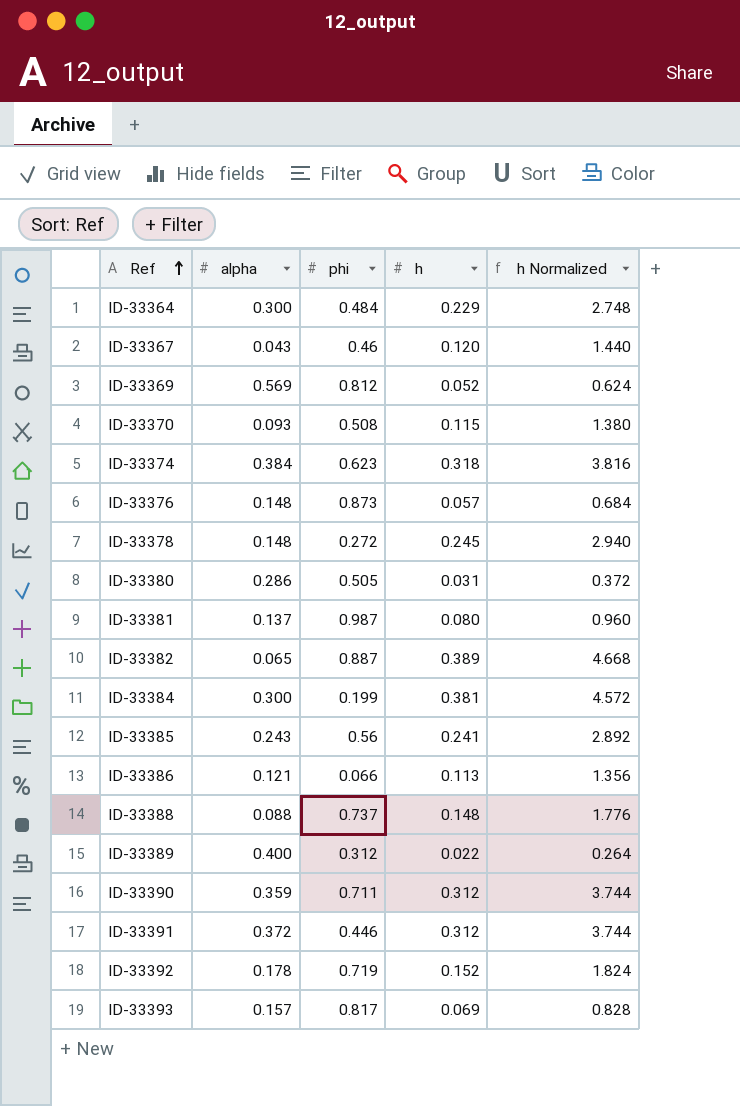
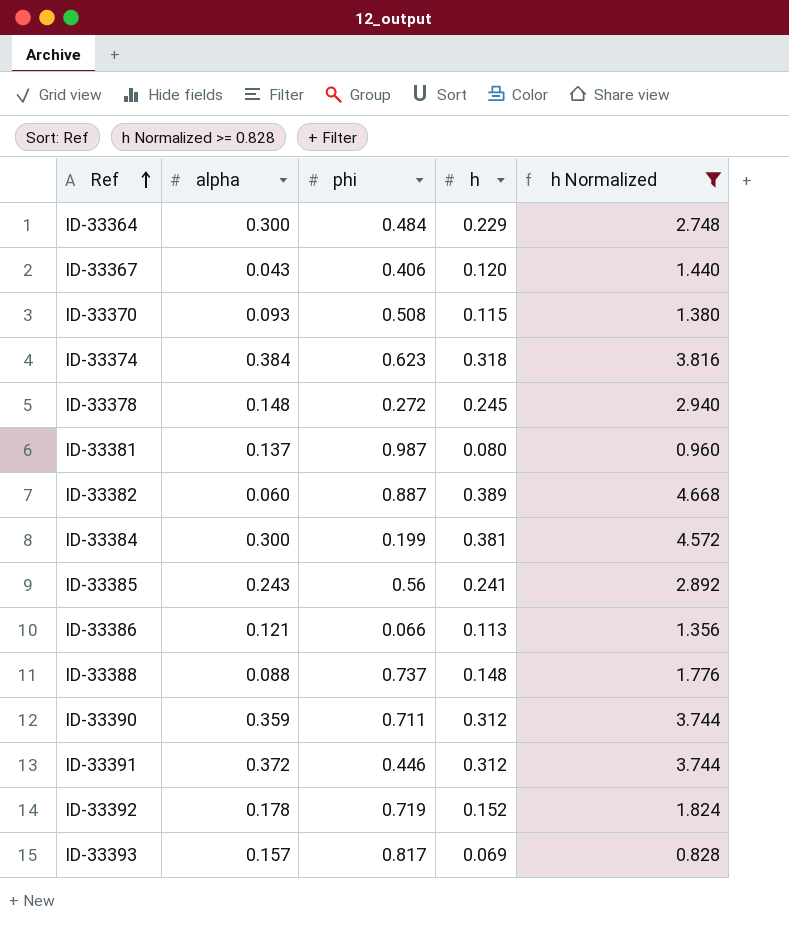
filter: none -> h Normalized >= 0.828
ID-33367 | phi: 0.46 -> 0.406
ID-33382 | alpha: 0.065 -> 0.060

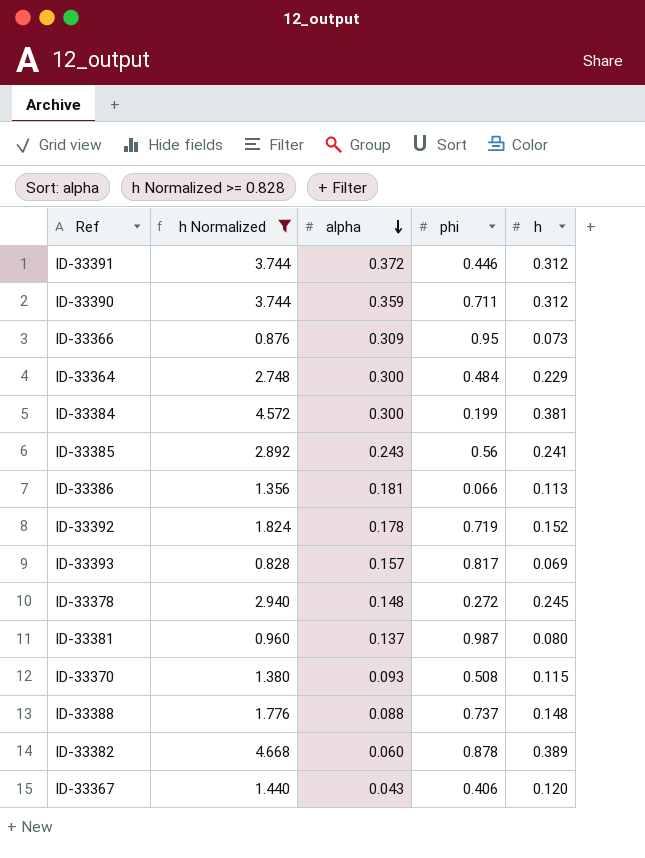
row order: Ref ascending -> alpha descending
column h Normalized | position: 5 -> 2
row ID-33374: 0.384 | 0.623 | 0.318 | 3.816 -> none
row ID-33366: none -> 0.876 | 0.309 | 0.95 | 0.073
ID-33386 | alpha: 0.121 -> 0.181
ID-33382 | phi: 0.887 -> 0.878

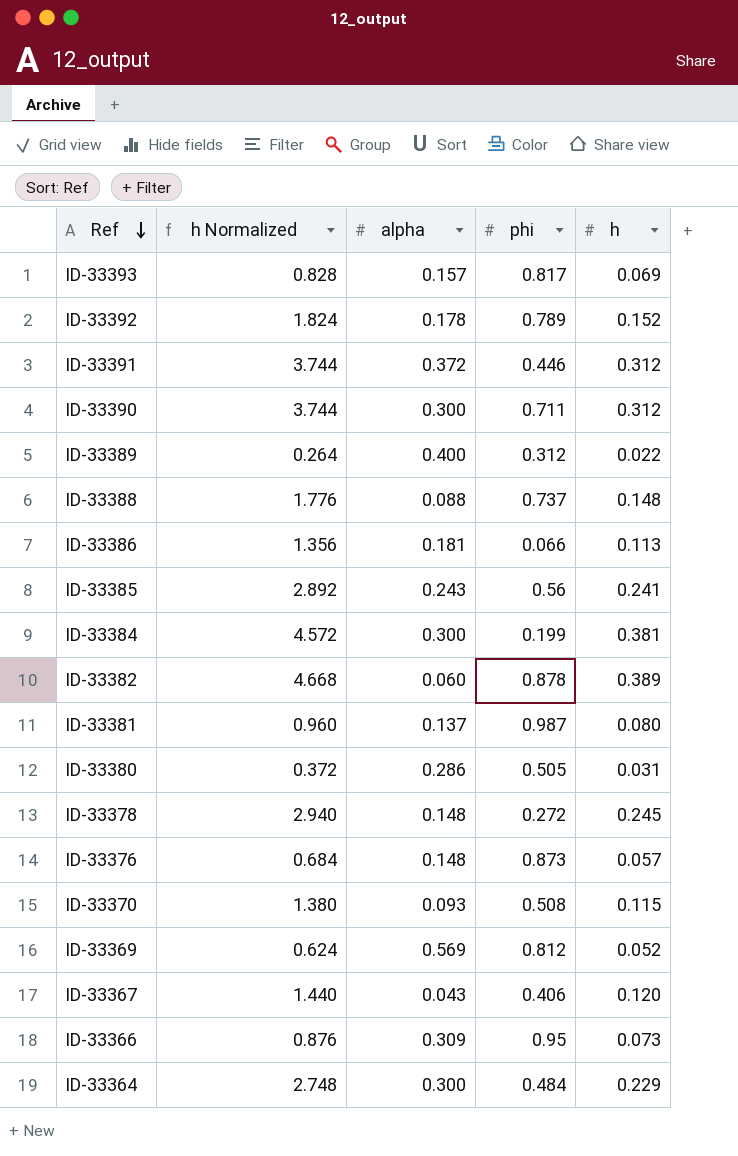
filter: h Normalized >= 0.828 -> none
row order: alpha descending -> Ref descending
ID-33392 | phi: 0.719 -> 0.789
ID-33390 | alpha: 0.359 -> 0.300

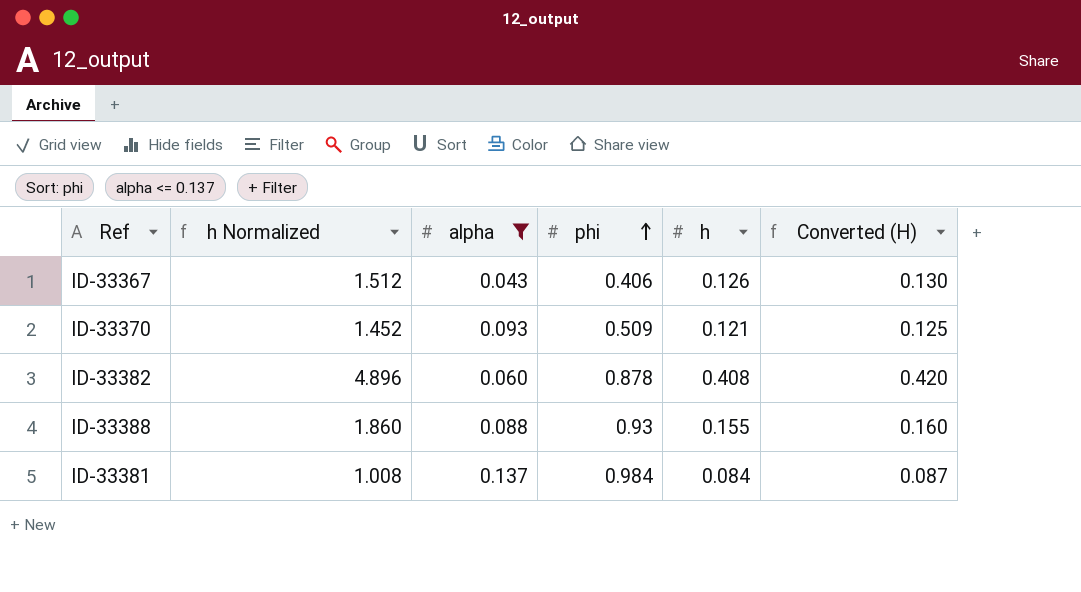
filter: none -> alpha <= 0.137
row order: Ref descending -> phi ascending
column Converted (H) | formula: none -> [h] * 1.03
ID-33367 | h Normalized: 1.440 -> 1.512
ID-33367 | h: 0.120 -> 0.126
ID-33370 | h Normalized: 1.380 -> 1.452
ID-33370 | phi: 0.508 -> 0.509
ID-33370 | h: 0.115 -> 0.121
ID-33382 | h Normalized: 4.668 -> 4.896
ID-33382 | h: 0.389 -> 0.408
ID-33388 | h Normalized: 1.776 -> 1.860
ID-33388 | phi: 0.737 -> 0.93
ID-33388 | h: 0.148 -> 0.155
ID-33381 | h Normalized: 0.960 -> 1.008
ID-33381 | phi: 0.987 -> 0.984
ID-33381 | h: 0.080 -> 0.084

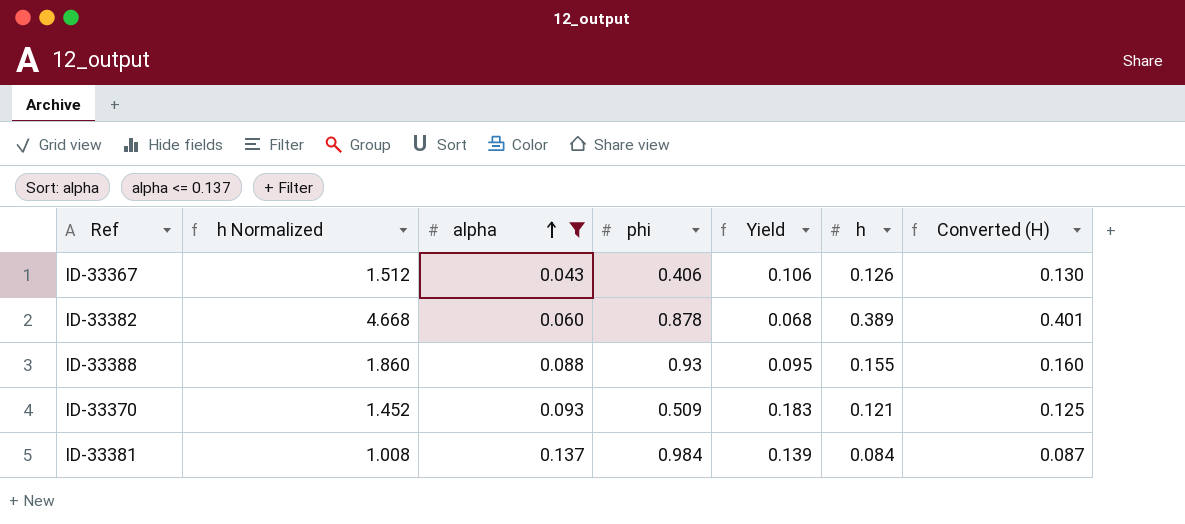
row order: phi ascending -> alpha ascending
column Yield | formula: none -> [alpha] / [phi]
ID-33382 | h Normalized: 4.896 -> 4.668
ID-33382 | h: 0.408 -> 0.389
ID-33382 | Converted (H): 0.420 -> 0.401

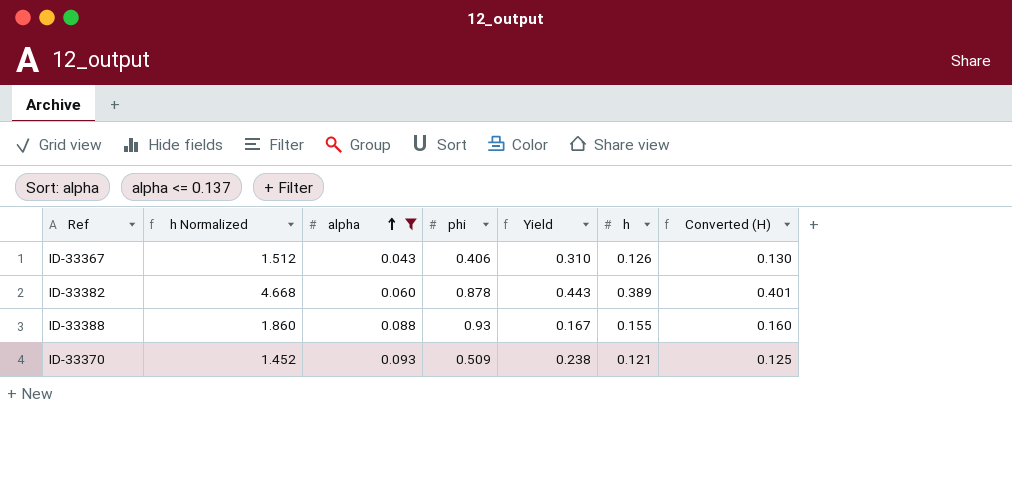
column Yield | formula: [alpha] / [phi] -> [h] / [phi]
row ID-33381: 1.008 | 0.137 | 0.984 | 0.139 | 0.084 | 0.087 -> none

